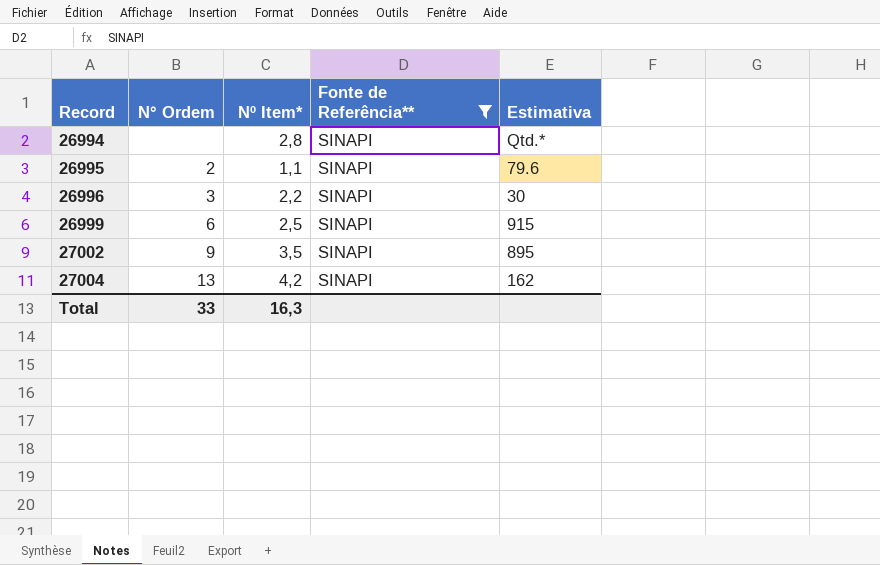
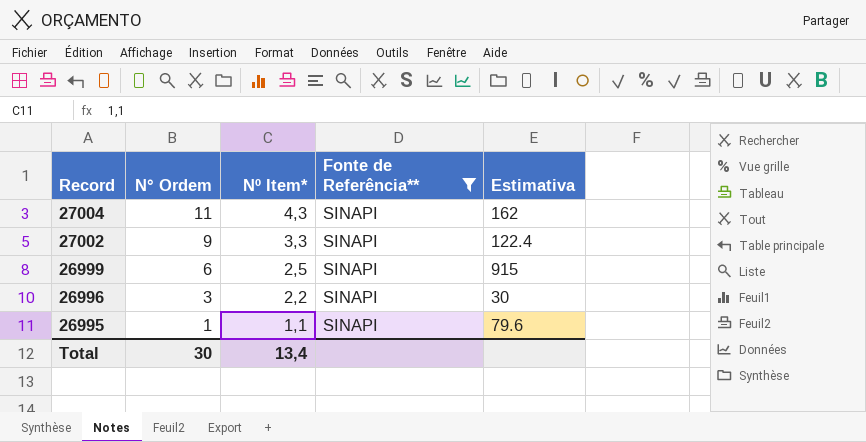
row order: Record ascending -> Record descending
row 26994: none | 2,8 | SINAPI | Qtd.* -> none
27004 | N° Ordem: 13 -> 11
27004 | Nº Item*: 4,2 -> 4,3
27002 | Nº Item*: 3,5 -> 3,3
27002 | Estimativa: 895 -> 122.4
26995 | N° Ordem: 2 -> 1
Total | N° Ordem: 33 -> 30
Total | Nº Item*: 16,3 -> 13,4

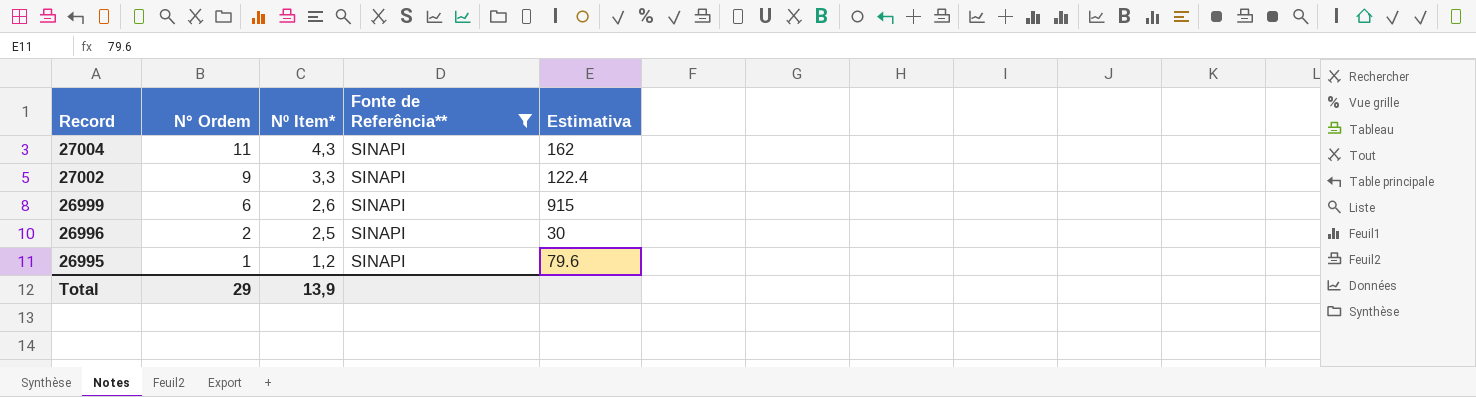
26999 | Nº Item*: 2,5 -> 2,6
26996 | N° Ordem: 3 -> 2
26996 | Nº Item*: 2,2 -> 2,5
26995 | Nº Item*: 1,1 -> 1,2
Total | N° Ordem: 30 -> 29
Total | Nº Item*: 13,4 -> 13,9

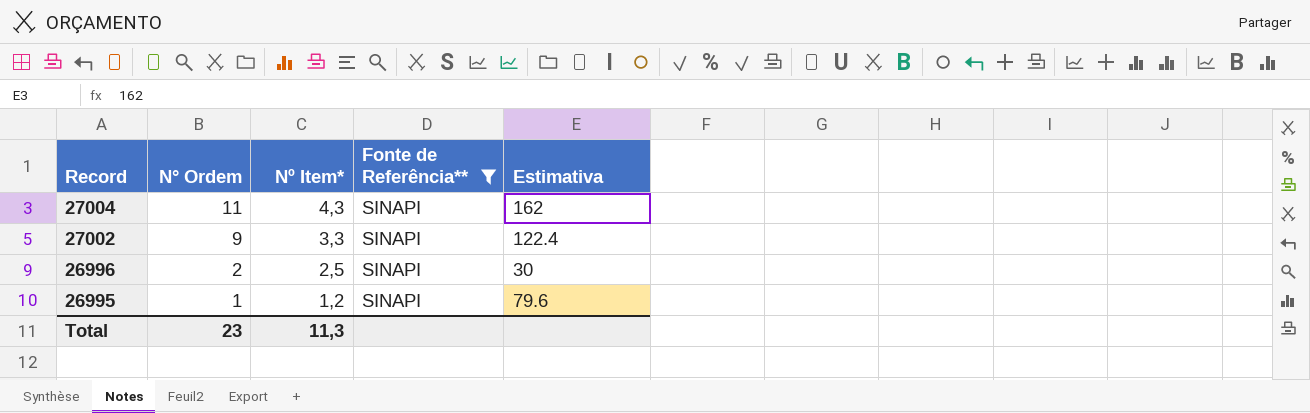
row 26999: 6 | 2,6 | SINAPI | 915 -> none
Total | N° Ordem: 29 -> 23
Total | Nº Item*: 13,9 -> 11,3

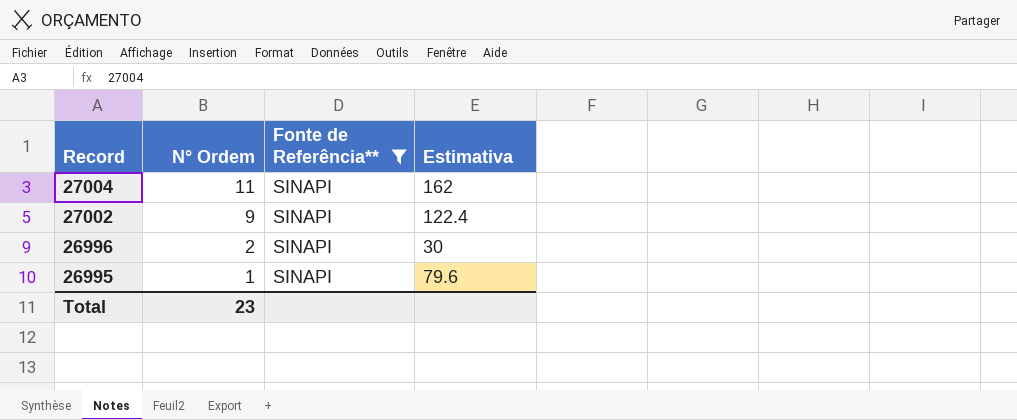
column Nº Item* | position: 3 -> none

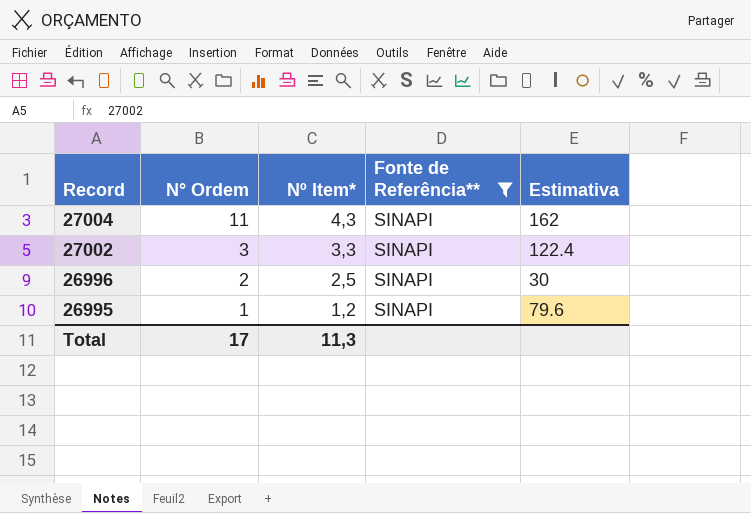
column Nº Item* | position: none -> 3
27002 | N° Ordem: 9 -> 3
Total | N° Ordem: 23 -> 17

